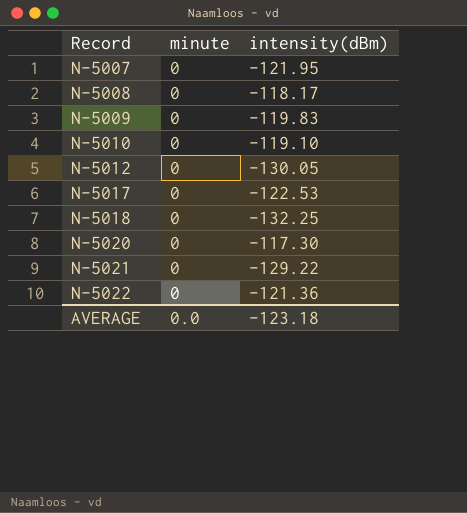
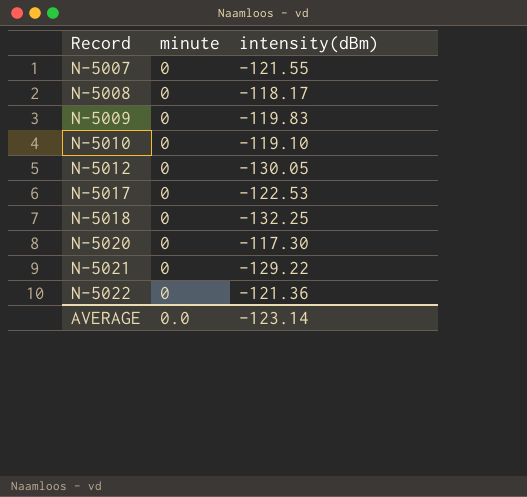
N-5007 | intensity(dBm): -121.95 -> -121.55
AVERAGE | intensity(dBm): -123.18 -> -123.14

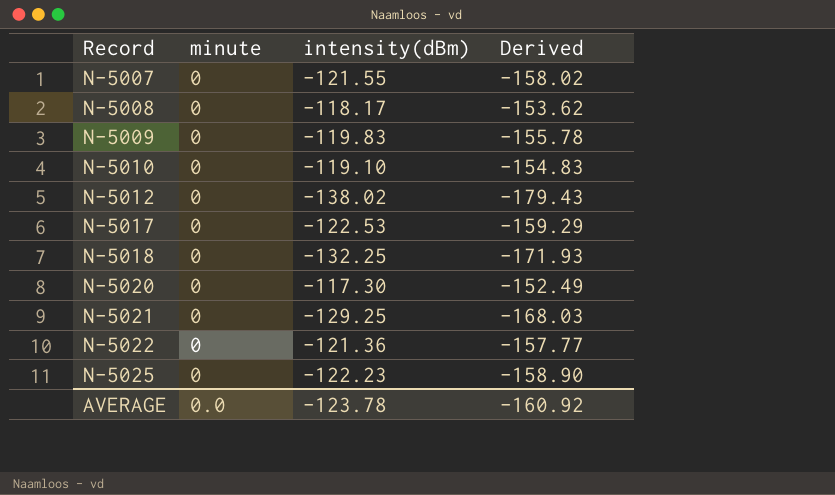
column Derived | formula: none -> [intensity(dBm)] * 1.3
N-5012 | intensity(dBm): -130.05 -> -138.02
N-5021 | intensity(dBm): -129.22 -> -129.25
row N-5025: none -> 0 | -122.23 | -158.90
AVERAGE | intensity(dBm): -123.14 -> -123.78

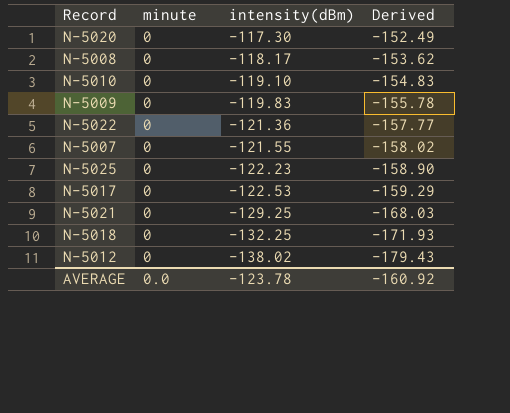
row order: Record ascending -> intensity(dBm) descending

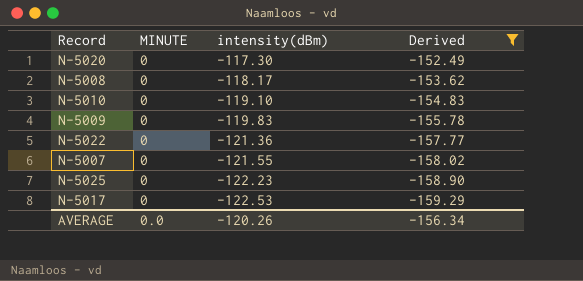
filter: none -> Derived >= -159.29
column name: minute -> MINUTE
AVERAGE | intensity(dBm): -123.78 -> -120.26
AVERAGE | Derived: -160.92 -> -156.34

